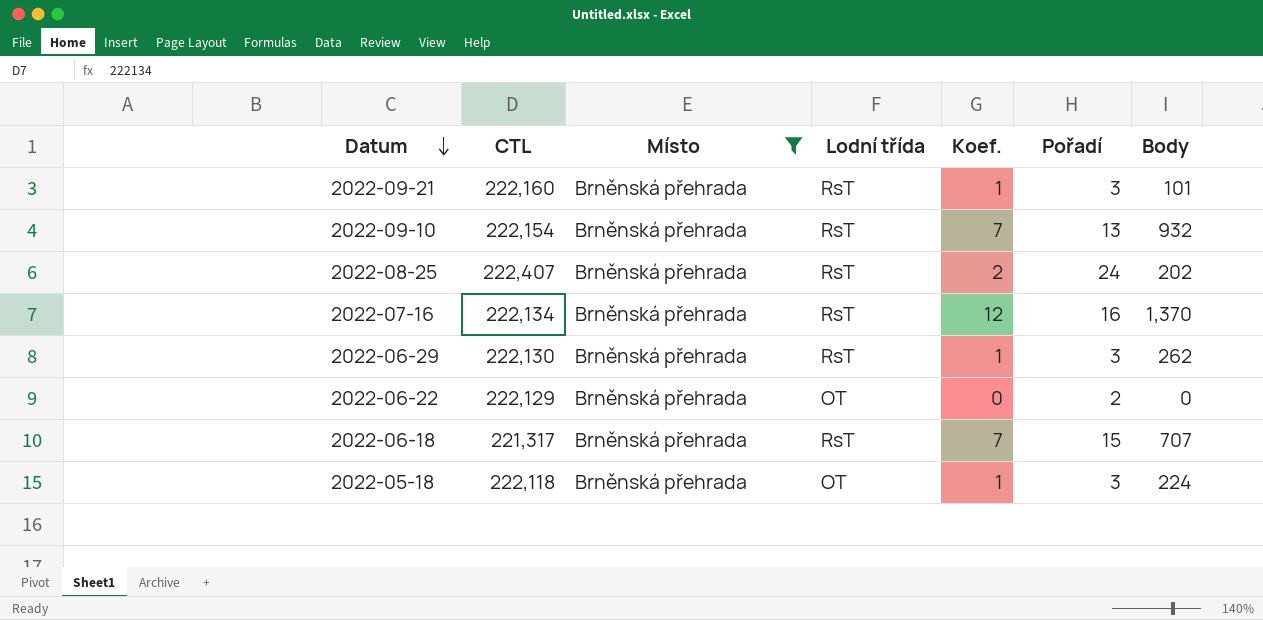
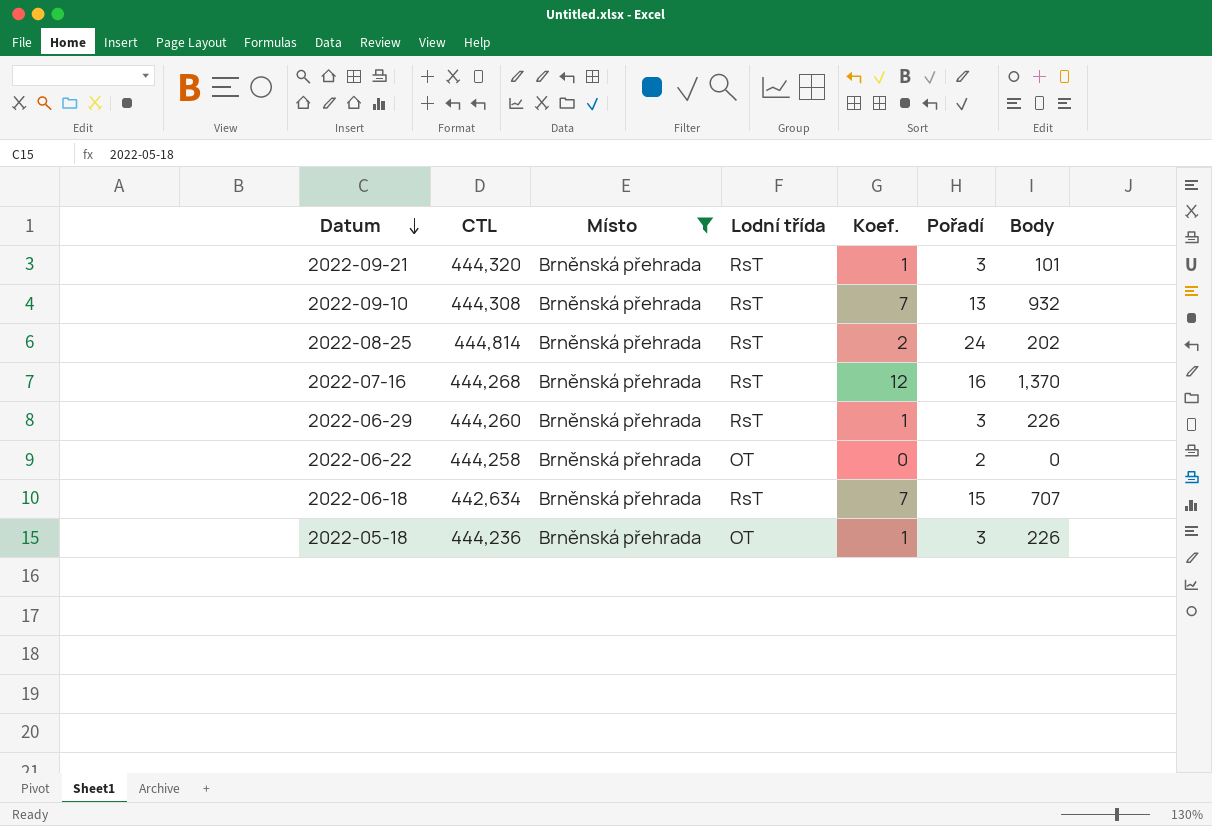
2022-09-21 | CTL: 222,160 -> 444,320
2022-09-10 | CTL: 222,154 -> 444,308
2022-08-25 | CTL: 222,407 -> 444,814
2022-07-16 | CTL: 222,134 -> 444,268
2022-06-29 | CTL: 222,130 -> 444,260
2022-06-29 | Body: 262 -> 226
2022-06-22 | CTL: 222,129 -> 444,258
2022-06-18 | CTL: 221,317 -> 442,634
2022-05-18 | CTL: 222,118 -> 444,236
2022-05-18 | Body: 224 -> 226

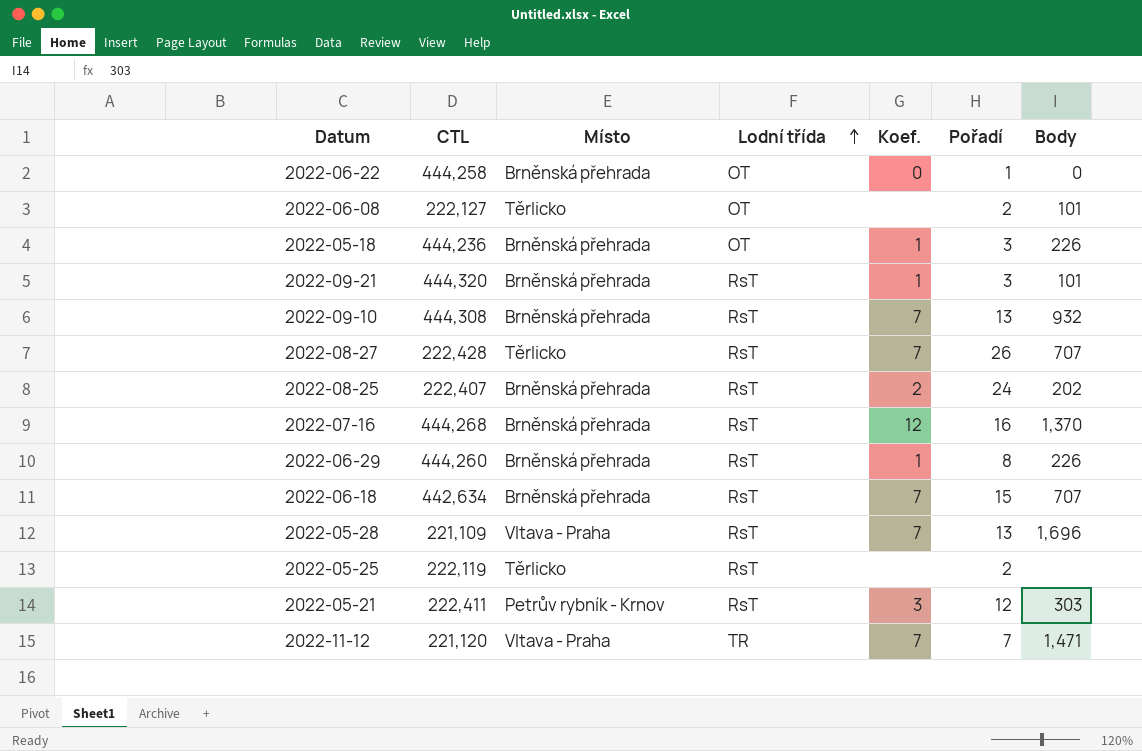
filter: Místo = Brněnská přehrada -> none
row order: Datum descending -> Lodní třída ascending
2022-06-22 | Pořadí: 2 -> 1
2022-08-25 | CTL: 444,814 -> 222,407
2022-06-29 | Pořadí: 3 -> 8

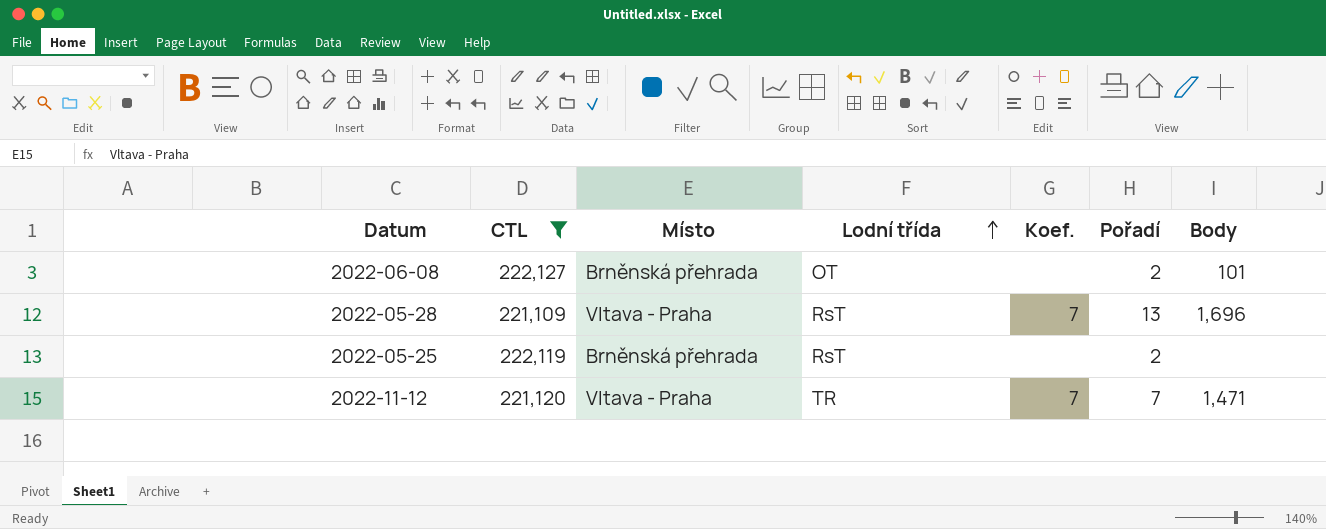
filter: none -> CTL <= 222,127
2022-06-08 | Místo: Těrlicko -> Brněnská přehrada
2022-05-25 | Místo: Těrlicko -> Brněnská přehrada

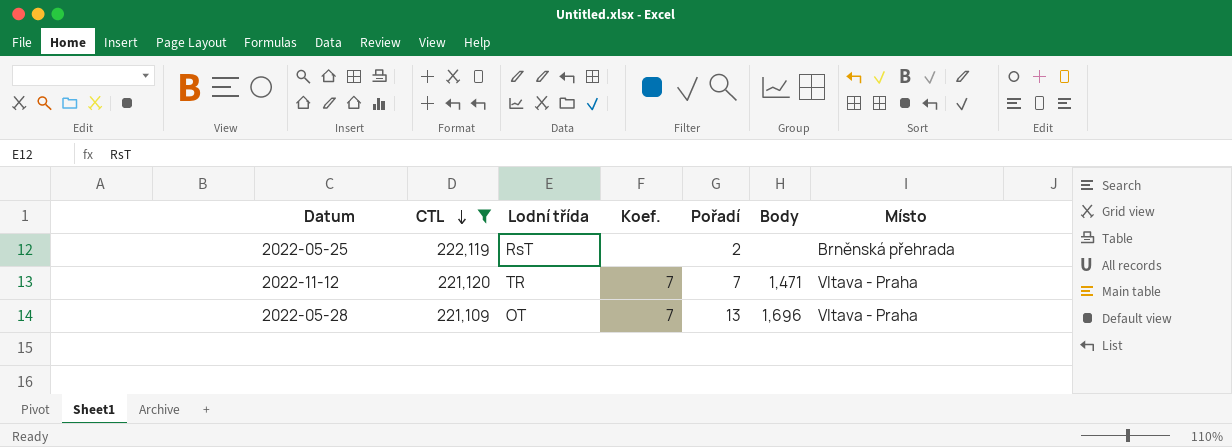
row order: Lodní třída ascending -> CTL descending
column Místo | position: 3 -> 7
row 2022-06-08: 222,127 | Brněnská přehrada | OT | none | 2 | 101 -> none
2022-05-28 | Lodní třída: RsT -> OT

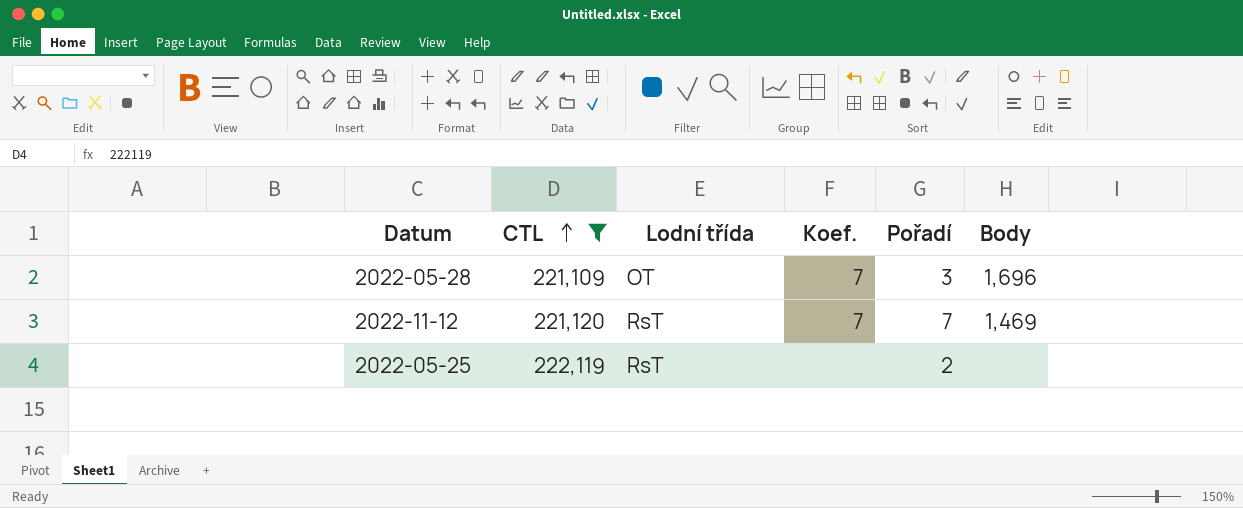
row order: CTL descending -> CTL ascending
column Místo | position: 7 -> none
2022-05-28 | Pořadí: 13 -> 3
2022-11-12 | Lodní třída: TR -> RsT
2022-11-12 | Body: 1,471 -> 1,469

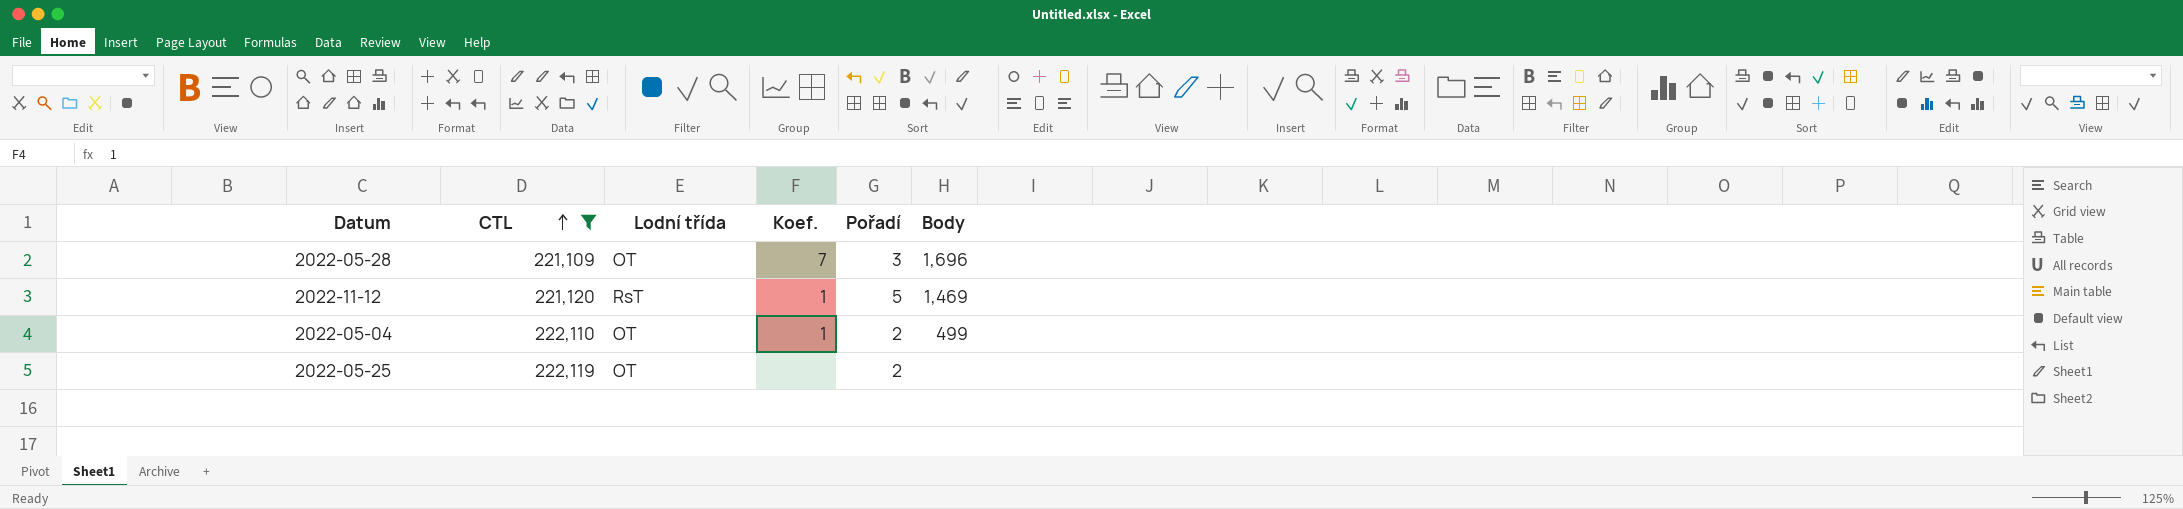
2022-11-12 | Koef.: 7 -> 1
2022-11-12 | Pořadí: 7 -> 5
row 2022-05-04: none -> 222,110 | OT | 1 | 2 | 499
2022-05-25 | Lodní třída: RsT -> OT

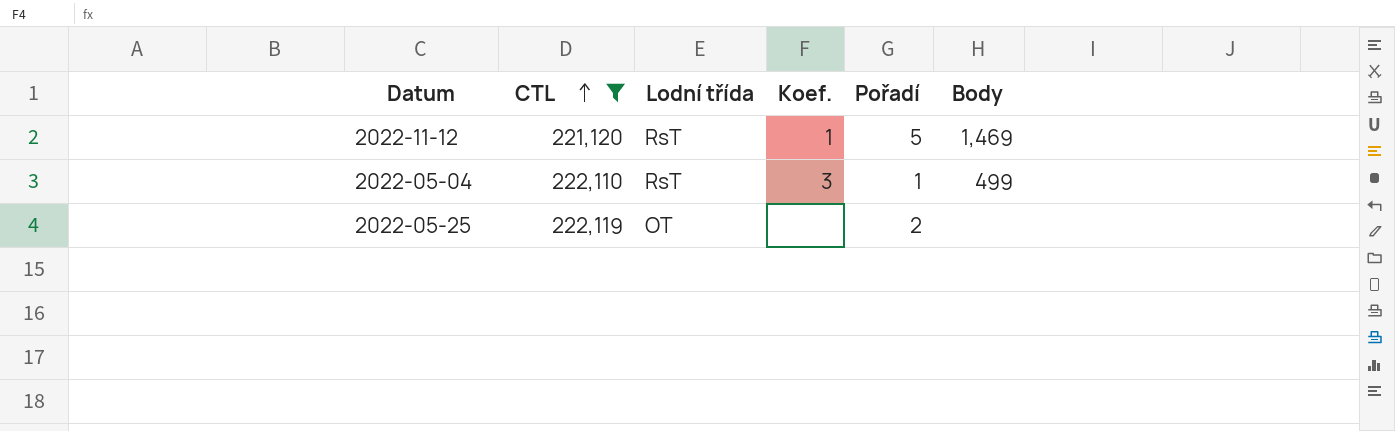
row 2022-05-28: 221,109 | OT | 7 | 3 | 1,696 -> none
2022-05-04 | Lodní třída: OT -> RsT
2022-05-04 | Koef.: 1 -> 3
2022-05-04 | Pořadí: 2 -> 1

